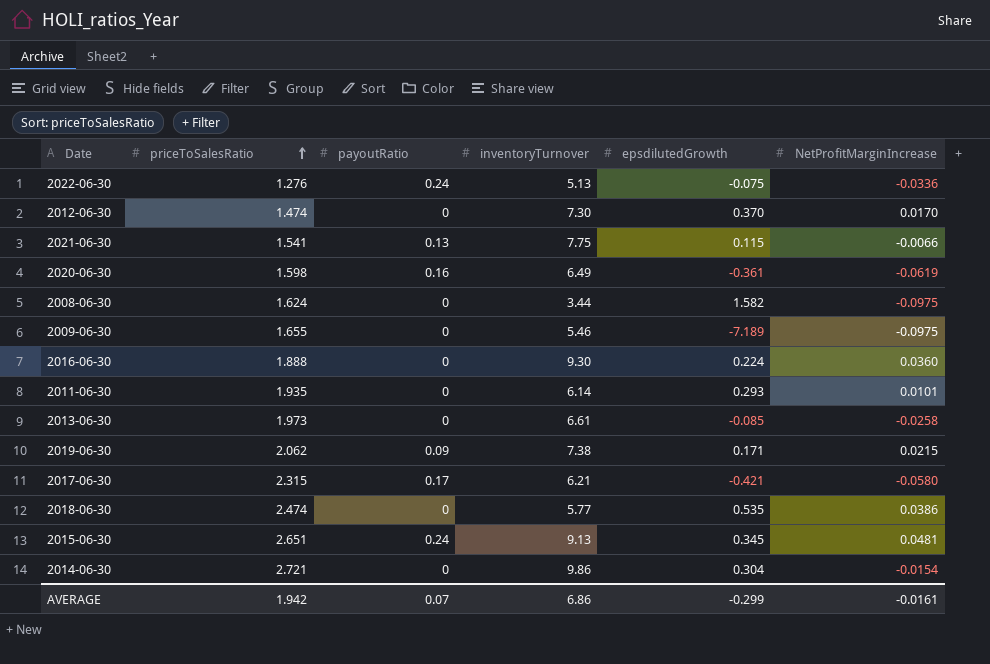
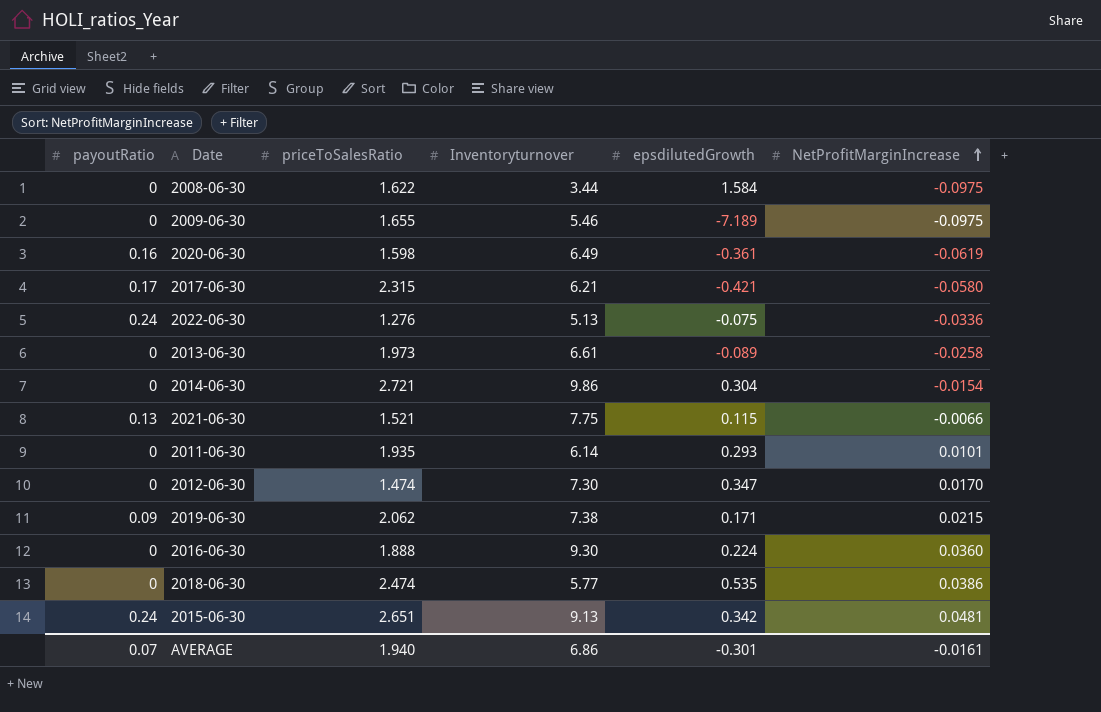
row order: priceToSalesRatio ascending -> NetProfitMarginIncrease ascending
column payoutRatio | position: 3 -> 1
column name: inventoryTurnover -> Inventoryturnover
2008-06-30 | priceToSalesRatio: 1.624 -> 1.622
2008-06-30 | epsdilutedGrowth: 1.582 -> 1.584
2013-06-30 | epsdilutedGrowth: -0.085 -> -0.089
2021-06-30 | priceToSalesRatio: 1.541 -> 1.521
2012-06-30 | epsdilutedGrowth: 0.370 -> 0.347
2015-06-30 | epsdilutedGrowth: 0.345 -> 0.342
AVERAGE | priceToSalesRatio: 1.942 -> 1.940
AVERAGE | epsdilutedGrowth: -0.299 -> -0.301

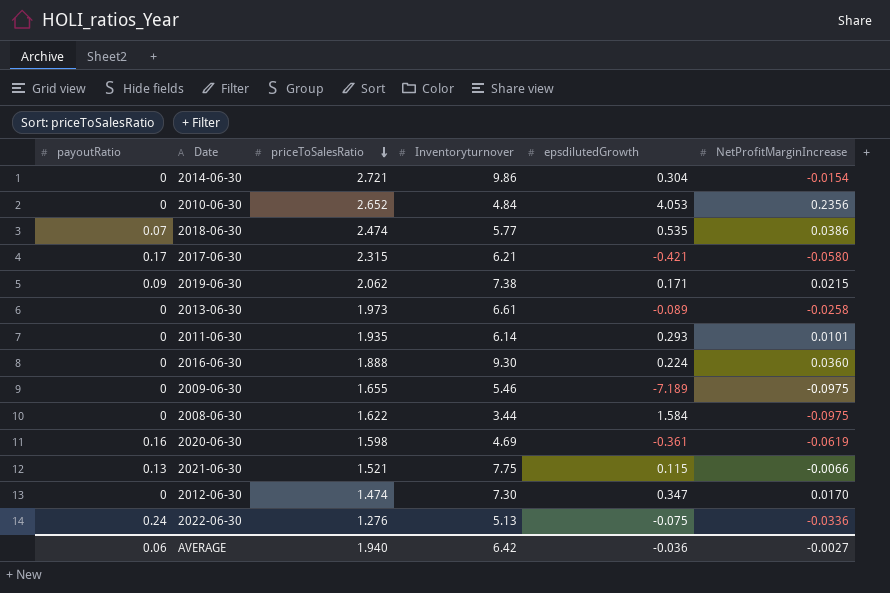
row order: NetProfitMarginIncrease ascending -> priceToSalesRatio descending
row 2015-06-30: 0.24 | 2.651 | 9.13 | 0.342 | 0.0481 -> none
row 2010-06-30: none -> 0 | 2.652 | 4.84 | 4.053 | 0.2356
2018-06-30 | payoutRatio: 0 -> 0.07
2020-06-30 | Inventoryturnover: 6.49 -> 4.69
AVERAGE | payoutRatio: 0.07 -> 0.06
AVERAGE | Inventoryturnover: 6.86 -> 6.42
AVERAGE | epsdilutedGrowth: -0.301 -> -0.036
AVERAGE | NetProfitMarginIncrease: -0.0161 -> -0.0027

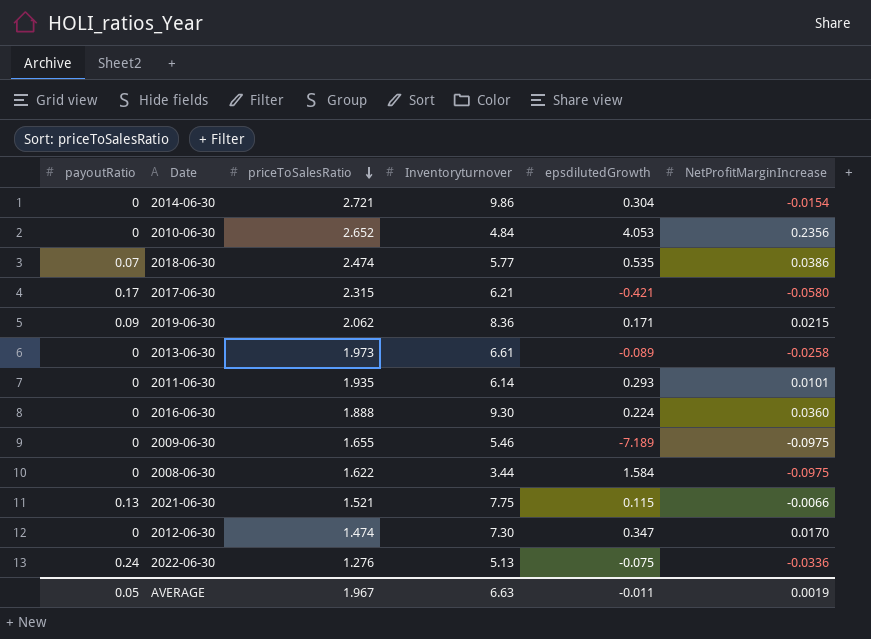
row 2020-06-30: 0.16 | 1.598 | 4.69 | -0.361 | -0.0619 -> none
2019-06-30 | Inventoryturnover: 7.38 -> 8.36
AVERAGE | payoutRatio: 0.06 -> 0.05
AVERAGE | priceToSalesRatio: 1.940 -> 1.967
AVERAGE | Inventoryturnover: 6.42 -> 6.63
AVERAGE | epsdilutedGrowth: -0.036 -> -0.011
AVERAGE | NetProfitMarginIncrease: -0.0027 -> 0.0019

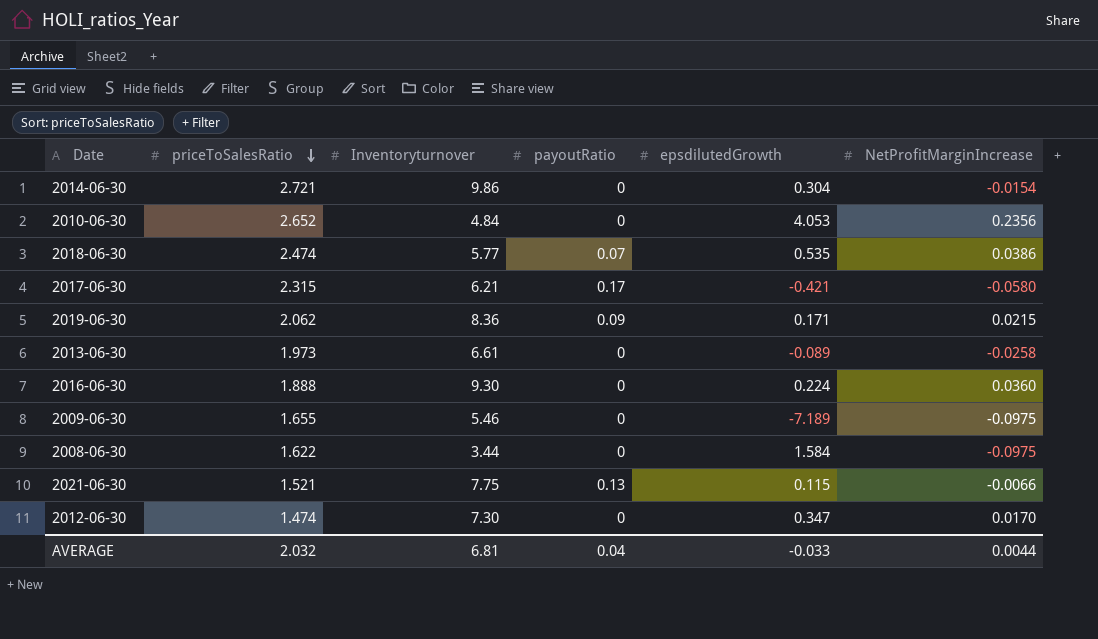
column payoutRatio | position: 1 -> 4
row 2011-06-30: 0 | 1.935 | 6.14 | 0.293 | 0.0101 -> none
row 2022-06-30: 0.24 | 1.276 | 5.13 | -0.075 | -0.0336 -> none
AVERAGE | priceToSalesRatio: 1.967 -> 2.032
AVERAGE | Inventoryturnover: 6.63 -> 6.81
AVERAGE | payoutRatio: 0.05 -> 0.04
AVERAGE | epsdilutedGrowth: -0.011 -> -0.033
AVERAGE | NetProfitMarginIncrease: 0.0019 -> 0.0044

